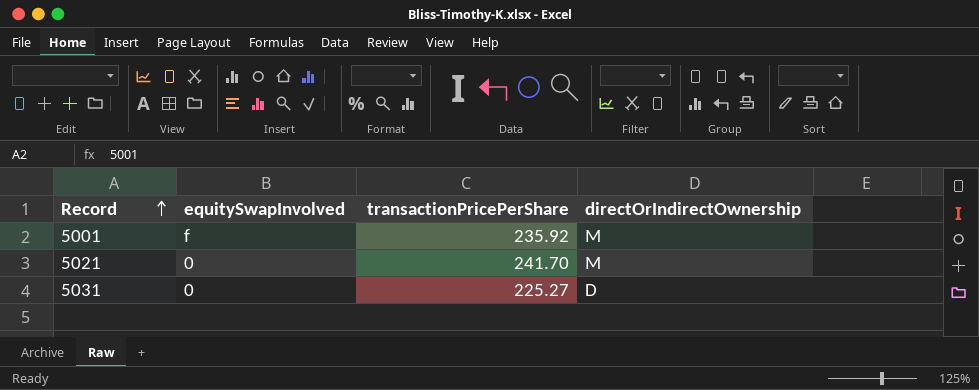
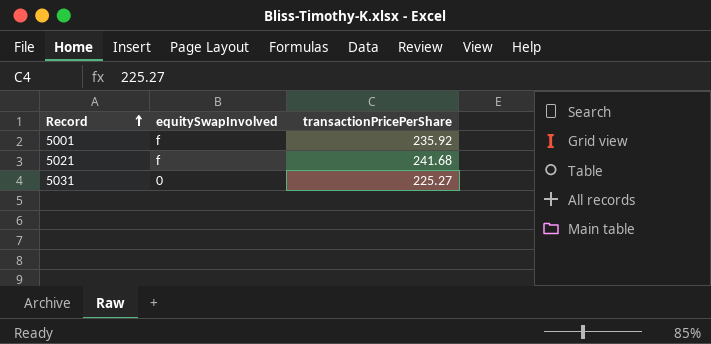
column directOrIndirectOwnership | position: 4 -> none
5021 | equitySwapInvolved: 0 -> f
5021 | transactionPricePerShare: 241.70 -> 241.68

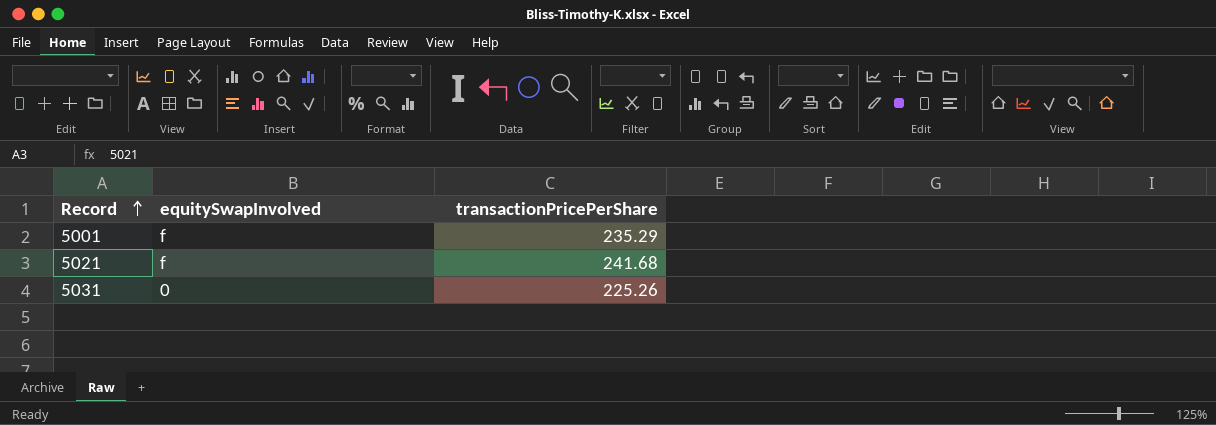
5001 | transactionPricePerShare: 235.92 -> 235.29
5031 | transactionPricePerShare: 225.27 -> 225.26

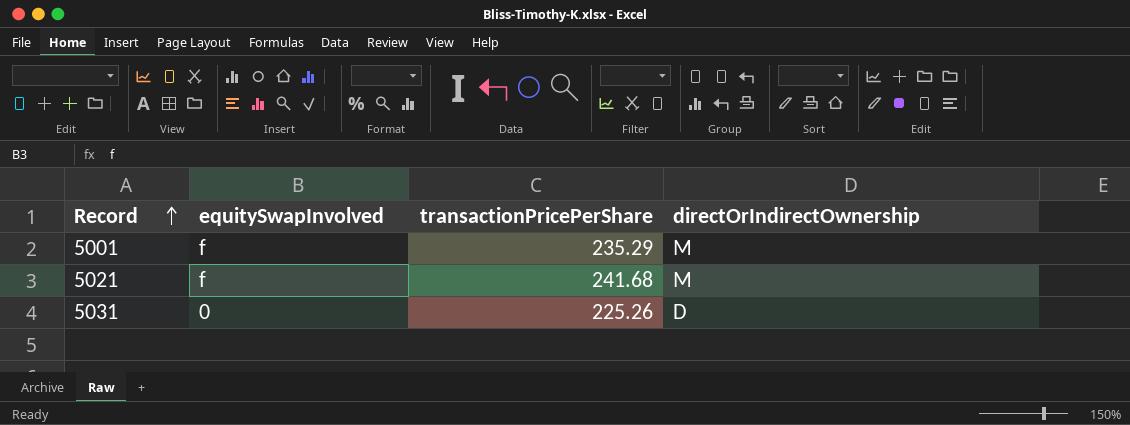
column directOrIndirectOwnership | position: none -> 4

